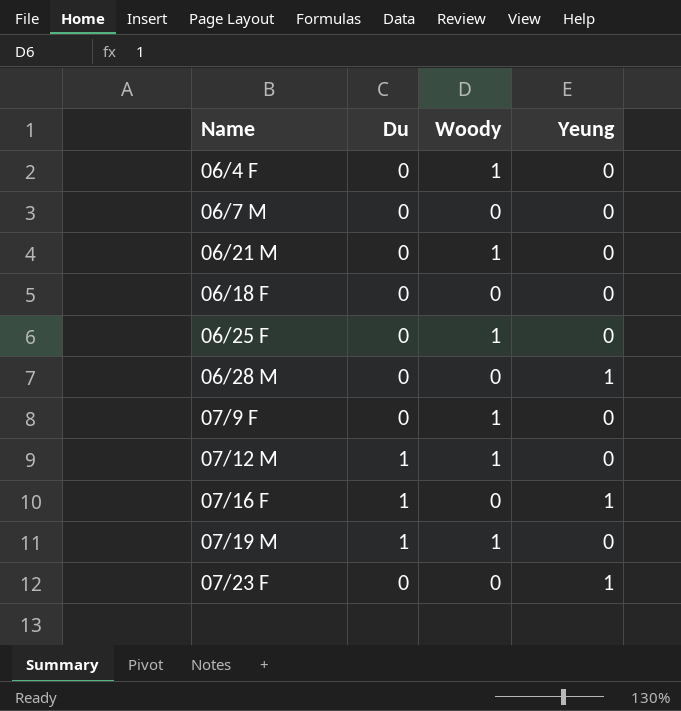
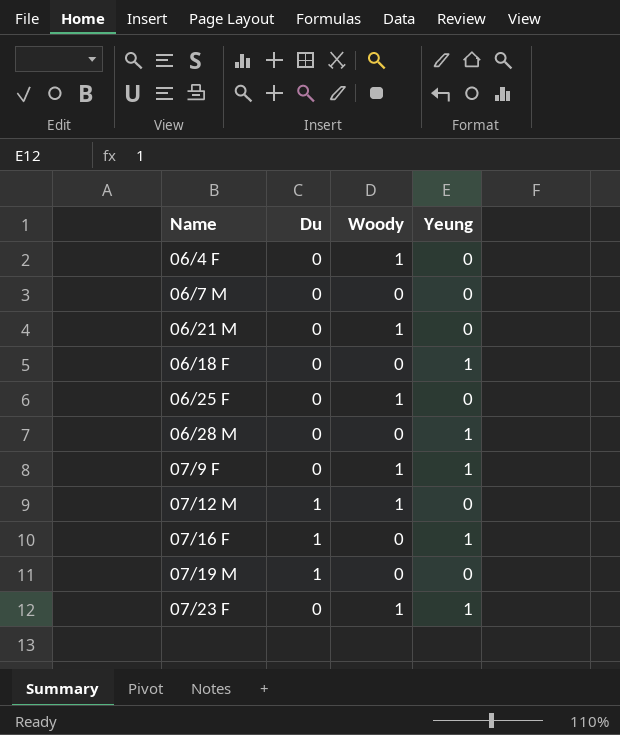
06/18 F | Yeung: 0 -> 1
07/9 F | Yeung: 0 -> 1
07/19 M | Woody: 1 -> 0
07/23 F | Woody: 0 -> 1

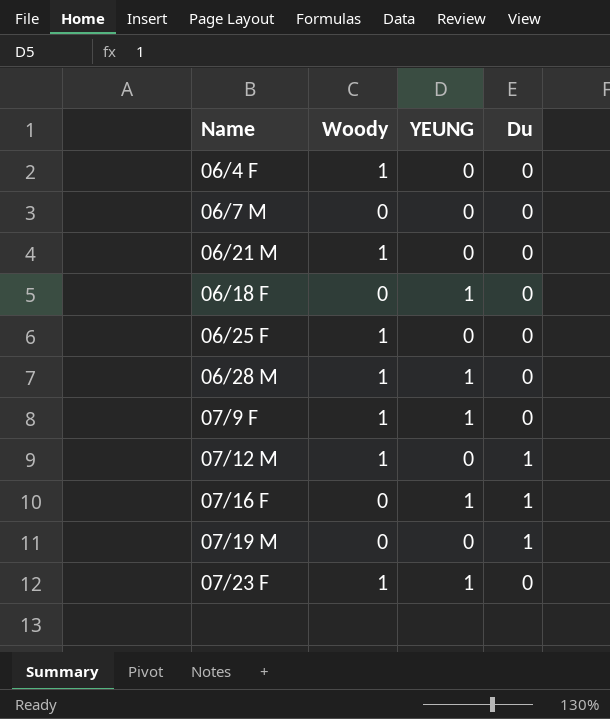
column name: Yeung -> YEUNG
column Du | position: 2 -> 4
06/28 M | Woody: 0 -> 1

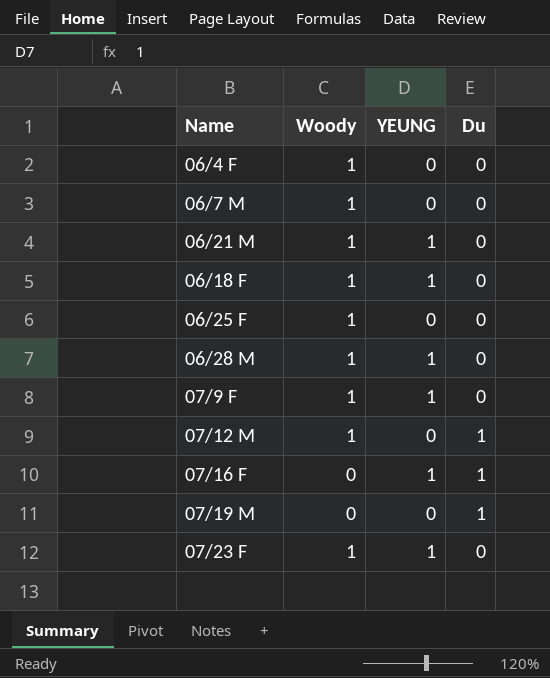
06/7 M | Woody: 0 -> 1
06/21 M | YEUNG: 0 -> 1
06/18 F | Woody: 0 -> 1

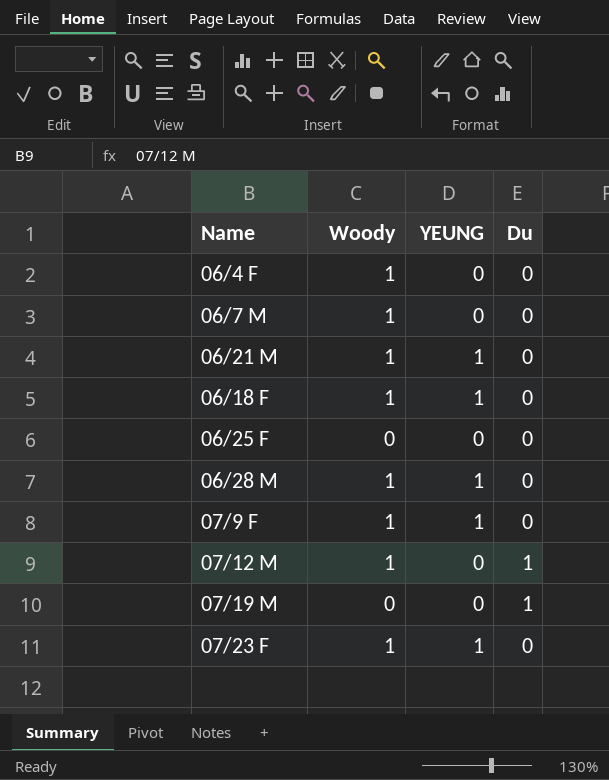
row 07/16 F: 0 | 1 | 1 -> none
06/25 F | Woody: 1 -> 0

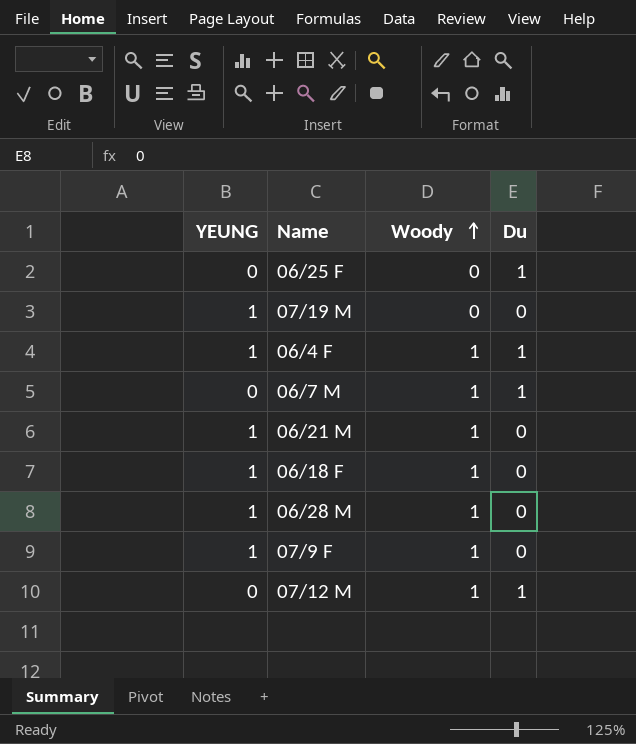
row order: none -> Woody ascending
column YEUNG | position: 3 -> 1
row 07/23 F: 1 | 1 | 0 -> none
06/25 F | Du: 0 -> 1
07/19 M | YEUNG: 0 -> 1
07/19 M | Du: 1 -> 0
06/4 F | YEUNG: 0 -> 1
06/4 F | Du: 0 -> 1
06/7 M | Du: 0 -> 1

